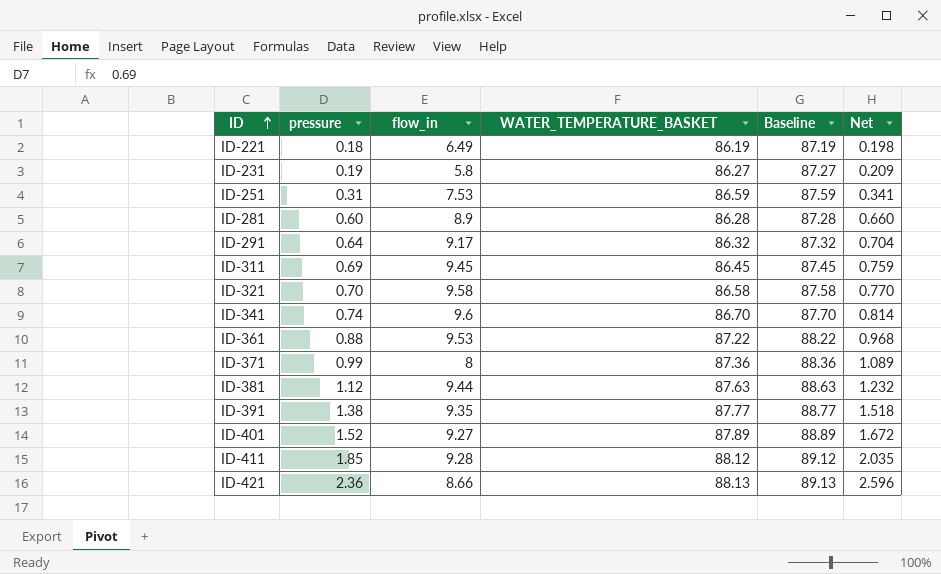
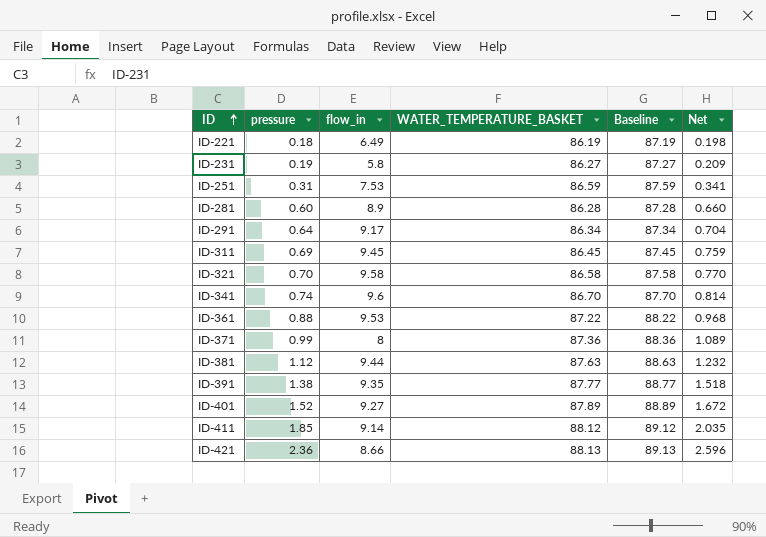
ID-291 | WATER_TEMPERATURE_BASKET: 86.32 -> 86.34
ID-291 | Baseline: 87.32 -> 87.34
ID-411 | flow_in: 9.28 -> 9.14

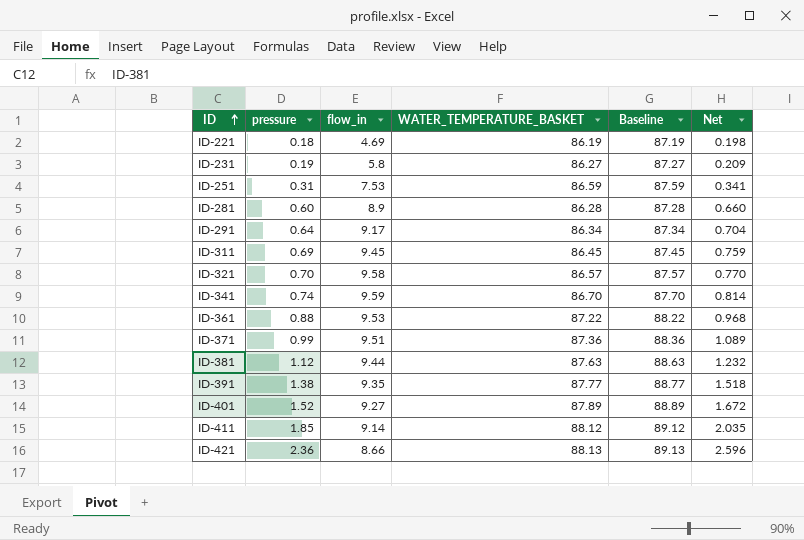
ID-221 | flow_in: 6.49 -> 4.69
ID-321 | WATER_TEMPERATURE_BASKET: 86.58 -> 86.57
ID-321 | Baseline: 87.58 -> 87.57
ID-341 | flow_in: 9.6 -> 9.59
ID-371 | flow_in: 8 -> 9.51

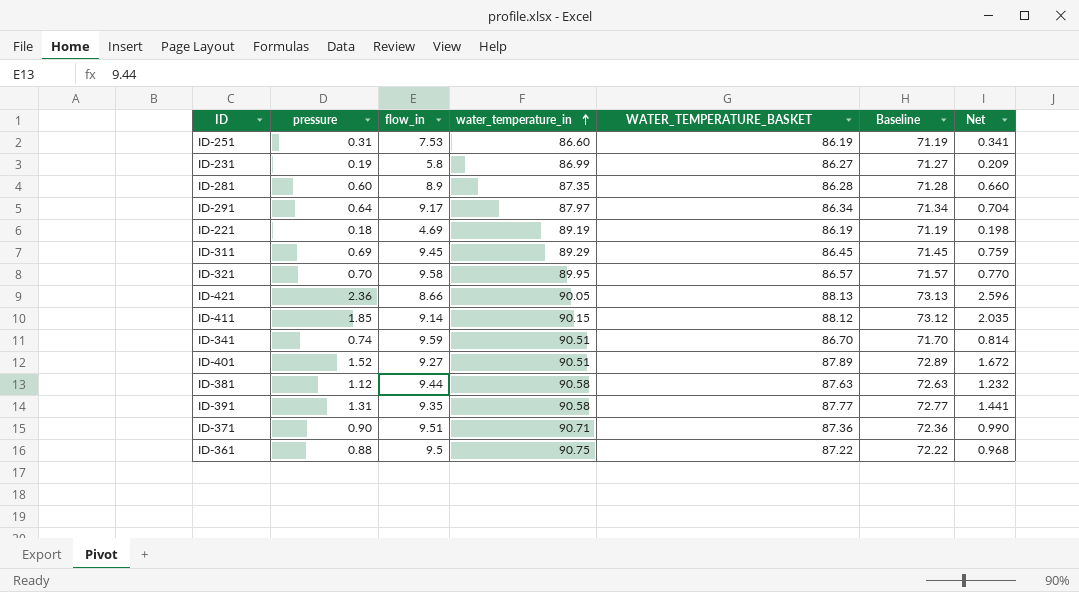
row order: ID ascending -> water_temperature_in ascending
column water_temperature_in | position: none -> 4
column Baseline | formula: [WATER_TEMPERATURE_BASKET] + 1 -> [WATER_TEMPERATURE_BASKET] - 15
ID-251 | WATER_TEMPERATURE_BASKET: 86.59 -> 86.19
ID-391 | pressure: 1.38 -> 1.31
ID-391 | Net: 1.518 -> 1.441
ID-371 | pressure: 0.99 -> 0.90
ID-371 | Net: 1.089 -> 0.990
ID-361 | flow_in: 9.53 -> 9.5

